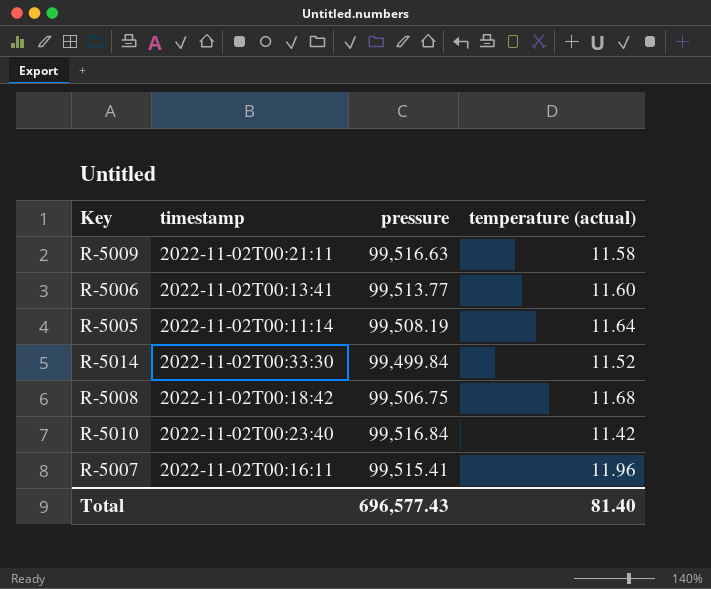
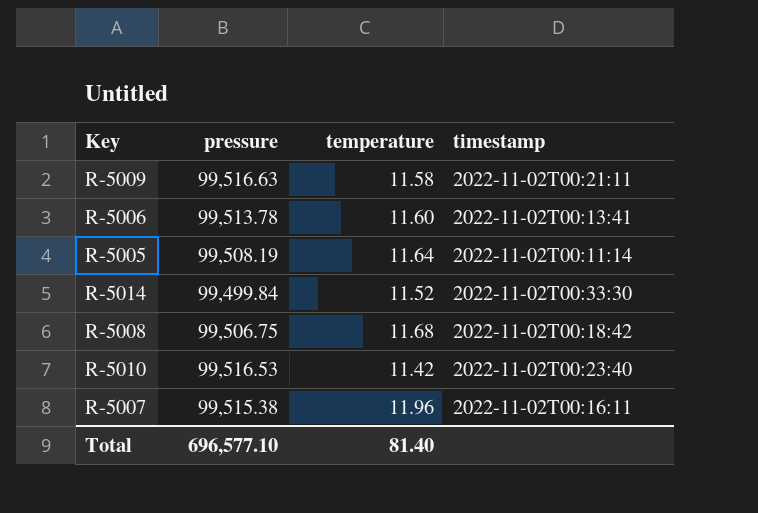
column name: temperature (actual) -> temperature
column timestamp | position: 2 -> 4
R-5006 | pressure: 99,513.77 -> 99,513.78
R-5010 | pressure: 99,516.84 -> 99,516.53
R-5007 | pressure: 99,515.41 -> 99,515.38
Total | pressure: 696,577.43 -> 696,577.10

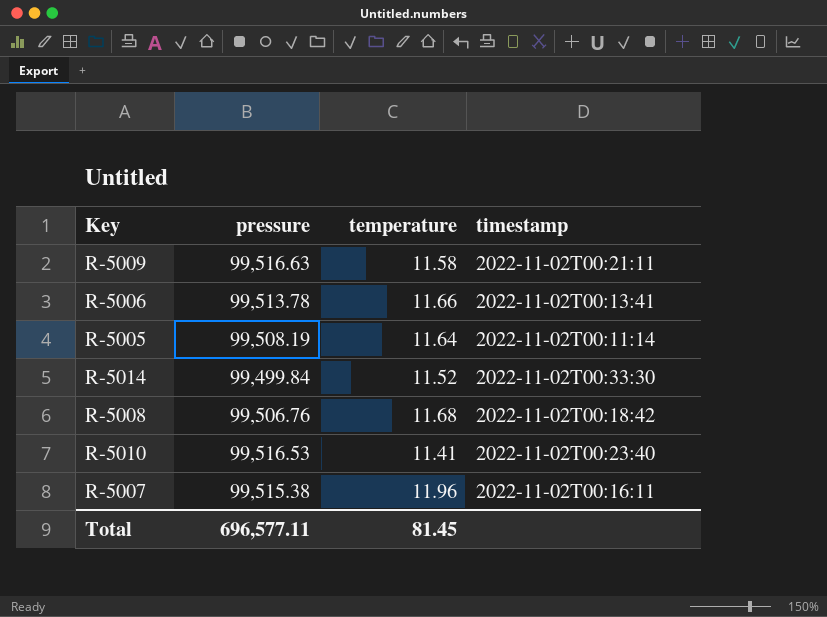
R-5006 | temperature: 11.60 -> 11.66
R-5008 | pressure: 99,506.75 -> 99,506.76
R-5010 | temperature: 11.42 -> 11.41
Total | pressure: 696,577.10 -> 696,577.11
Total | temperature: 81.40 -> 81.45

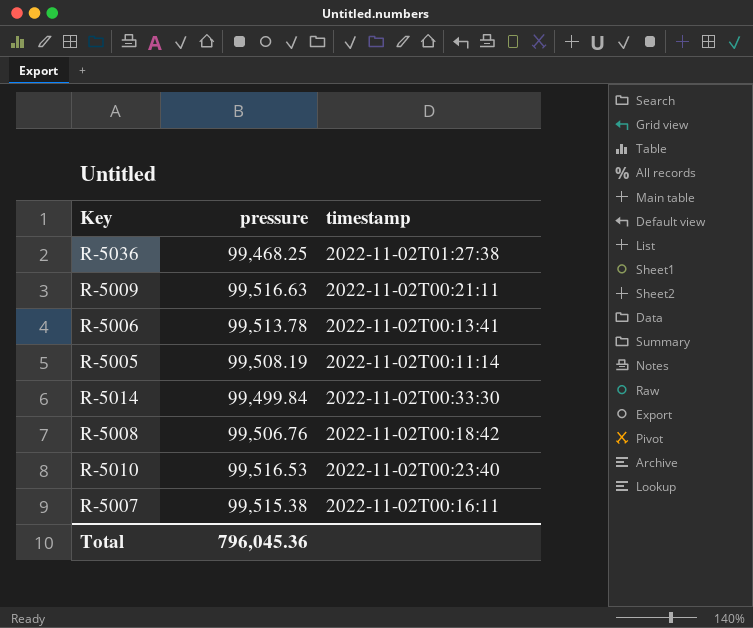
column temperature | position: 3 -> none
row R-5036: none -> 99,468.25 | 2022-11-02T01:27:38
Total | pressure: 696,577.11 -> 796,045.36

